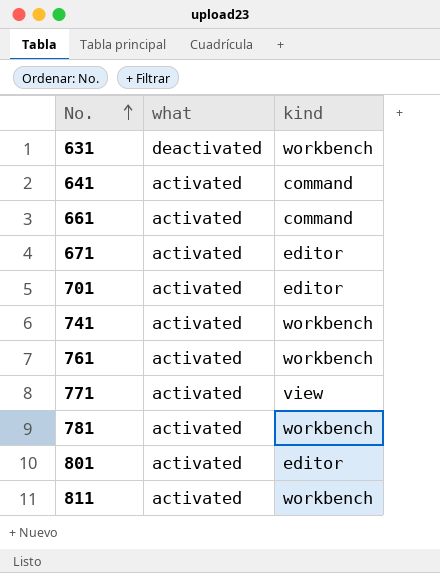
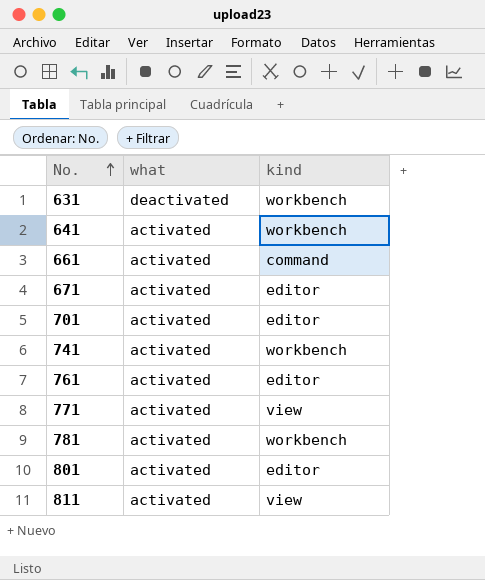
641 | kind: command -> workbench
761 | kind: workbench -> editor
811 | kind: workbench -> view

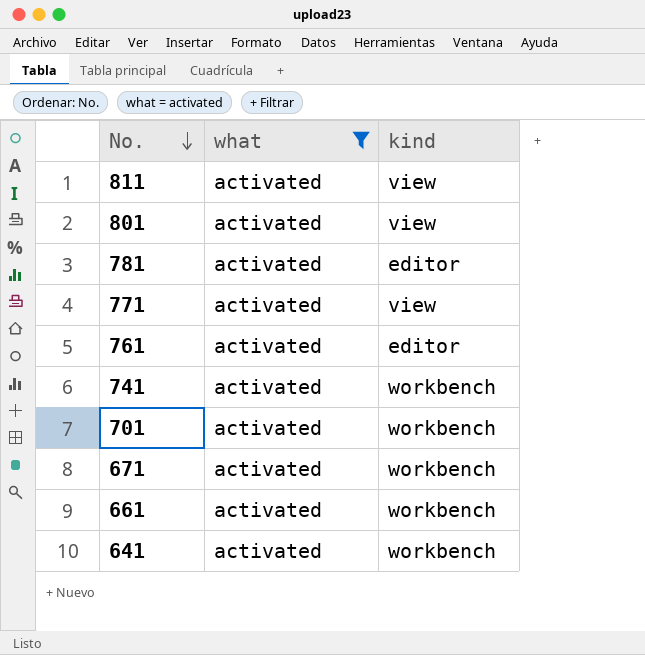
filter: none -> what = activated
row order: No. ascending -> No. descending
801 | kind: editor -> view
781 | kind: workbench -> editor
701 | kind: editor -> workbench
671 | kind: editor -> workbench
661 | kind: command -> workbench

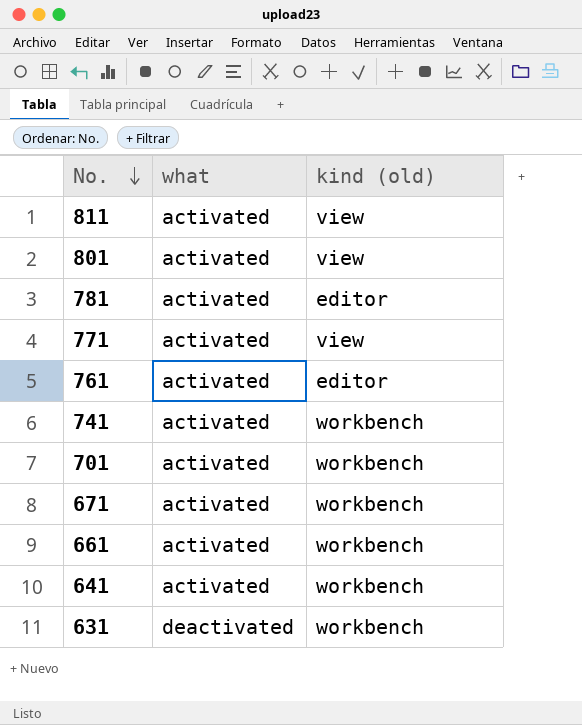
filter: what = activated -> none
column name: kind -> kind (old)

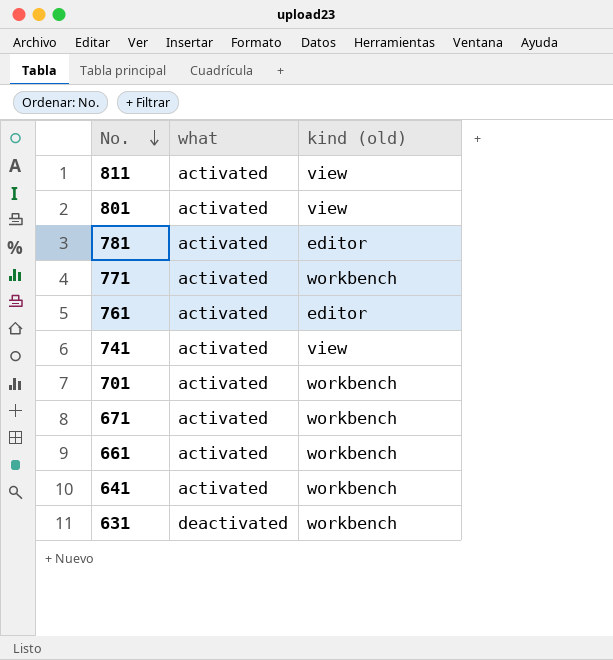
771 | kind (old): view -> workbench
741 | kind (old): workbench -> view

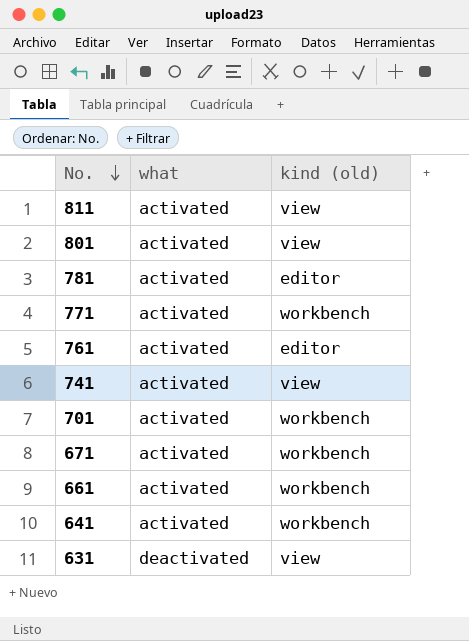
631 | kind (old): workbench -> view

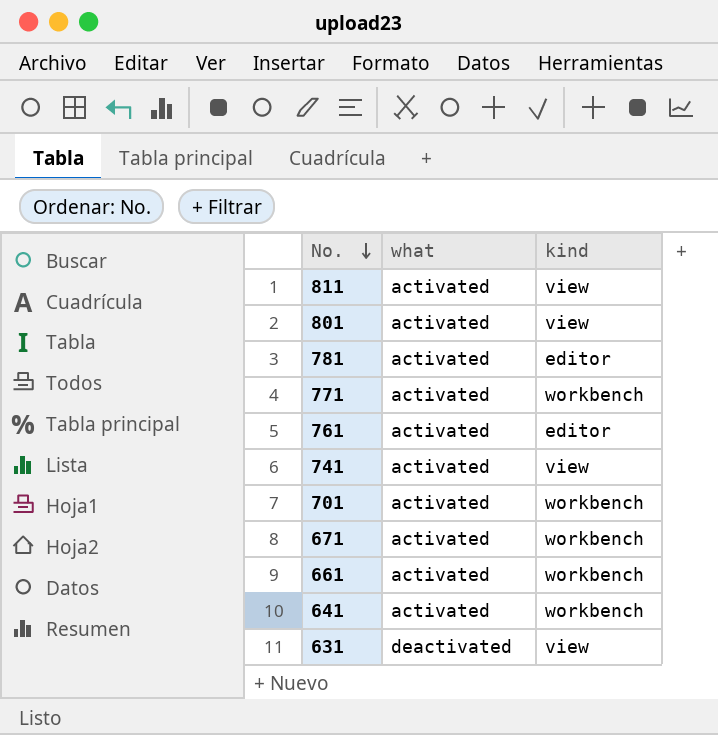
column name: kind (old) -> kind

